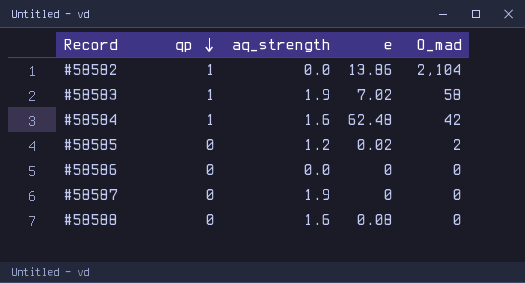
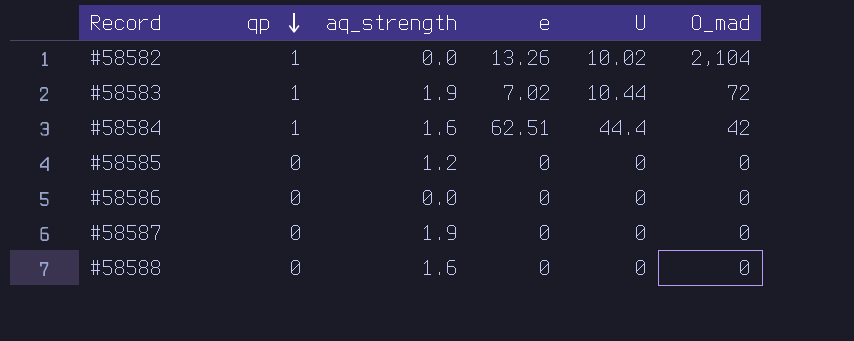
column U | position: none -> 5
#58582 | e: 13.86 -> 13.26
#58583 | O_mad: 58 -> 72
#58584 | e: 62.48 -> 62.51
#58585 | e: 0.02 -> 0
#58585 | O_mad: 2 -> 0
#58588 | e: 0.08 -> 0

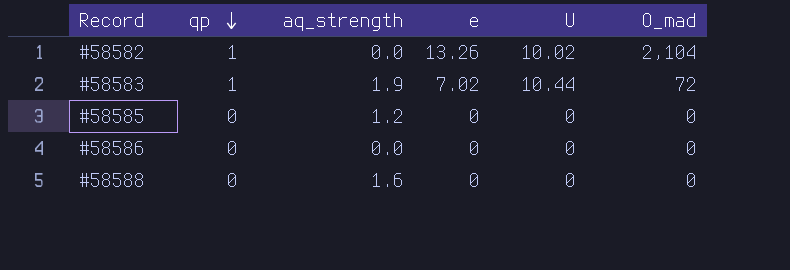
row #58584: 1 | 1.6 | 62.51 | 44.4 | 42 -> none
row #58587: 0 | 1.9 | 0 | 0 | 0 -> none

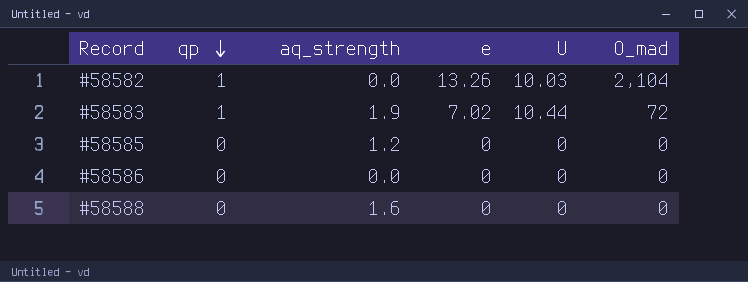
#58582 | U: 10.02 -> 10.03

